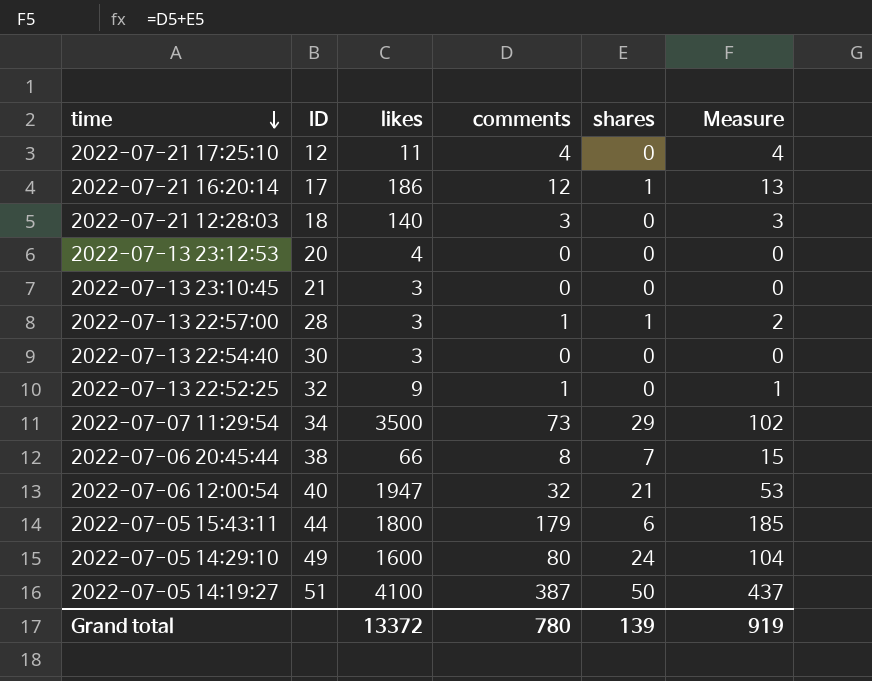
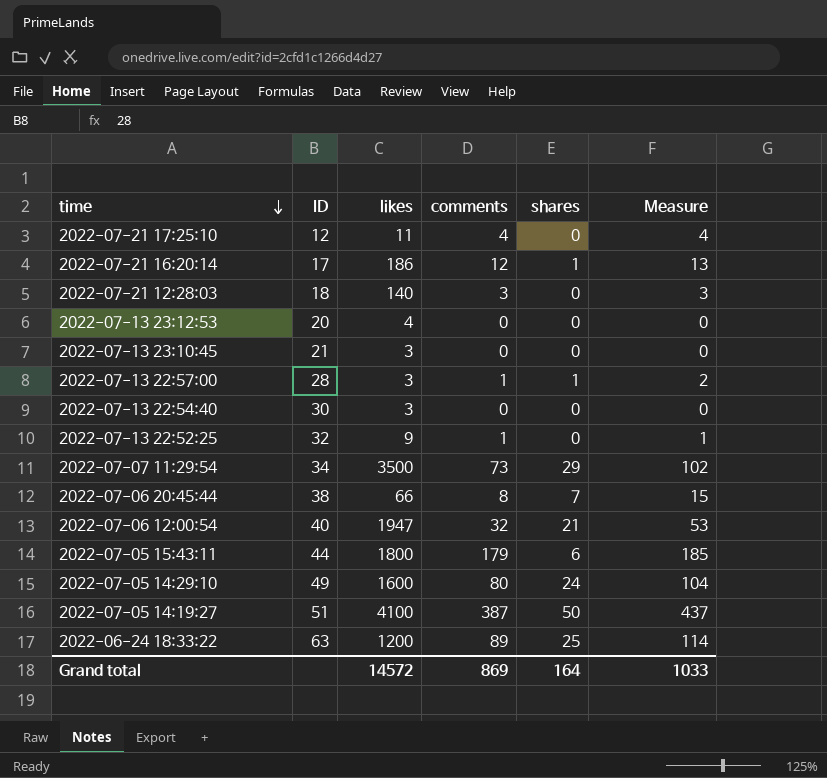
row 2022-06-24 18:33:22: none -> 63 | 1200 | 89 | 25 | 114
Grand total | likes: 13372 -> 14572
Grand total | comments: 780 -> 869
Grand total | shares: 139 -> 164
Grand total | Measure: 919 -> 1033

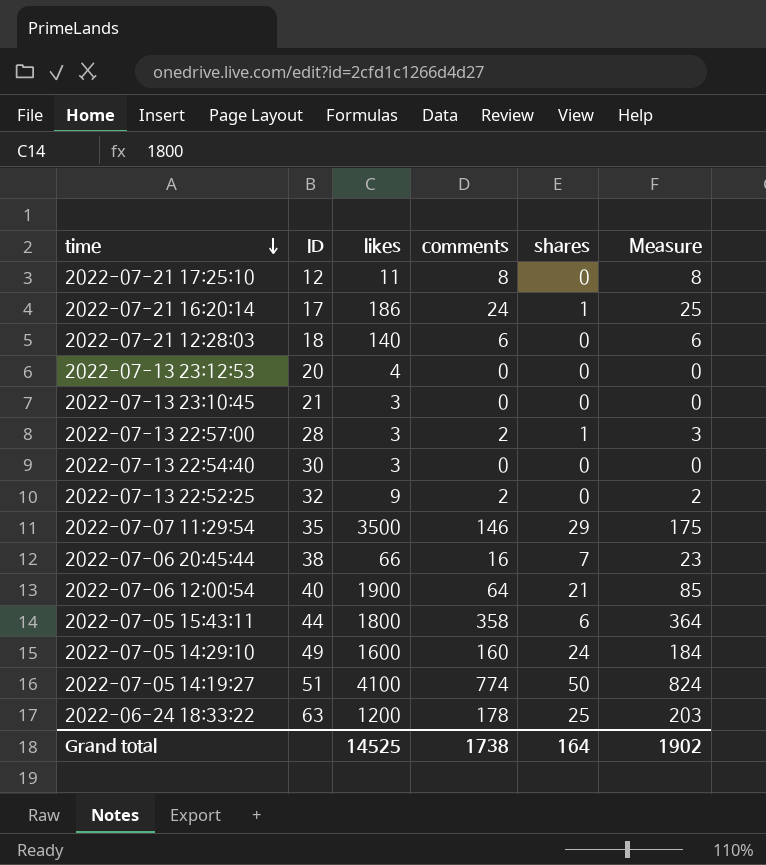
2022-07-21 17:25:10 | comments: 4 -> 8
2022-07-21 17:25:10 | Measure: 4 -> 8
2022-07-21 16:20:14 | comments: 12 -> 24
2022-07-21 16:20:14 | Measure: 13 -> 25
2022-07-21 12:28:03 | comments: 3 -> 6
2022-07-21 12:28:03 | Measure: 3 -> 6
2022-07-13 22:57:00 | comments: 1 -> 2
2022-07-13 22:57:00 | Measure: 2 -> 3
2022-07-13 22:52:25 | comments: 1 -> 2
2022-07-13 22:52:25 | Measure: 1 -> 2
2022-07-07 11:29:54 | ID: 34 -> 35
2022-07-07 11:29:54 | comments: 73 -> 146
2022-07-07 11:29:54 | Measure: 102 -> 175
2022-07-06 20:45:44 | comments: 8 -> 16
2022-07-06 20:45:44 | Measure: 15 -> 23
2022-07-06 12:00:54 | likes: 1947 -> 1900
2022-07-06 12:00:54 | comments: 32 -> 64
2022-07-06 12:00:54 | Measure: 53 -> 85
2022-07-05 15:43:11 | comments: 179 -> 358
2022-07-05 15:43:11 | Measure: 185 -> 364
2022-07-05 14:29:10 | comments: 80 -> 160
2022-07-05 14:29:10 | Measure: 104 -> 184
2022-07-05 14:19:27 | comments: 387 -> 774
2022-07-05 14:19:27 | Measure: 437 -> 824
2022-06-24 18:33:22 | comments: 89 -> 178
2022-06-24 18:33:22 | Measure: 114 -> 203
Grand total | likes: 14572 -> 14525
Grand total | comments: 869 -> 1738
Grand total | Measure: 1033 -> 1902

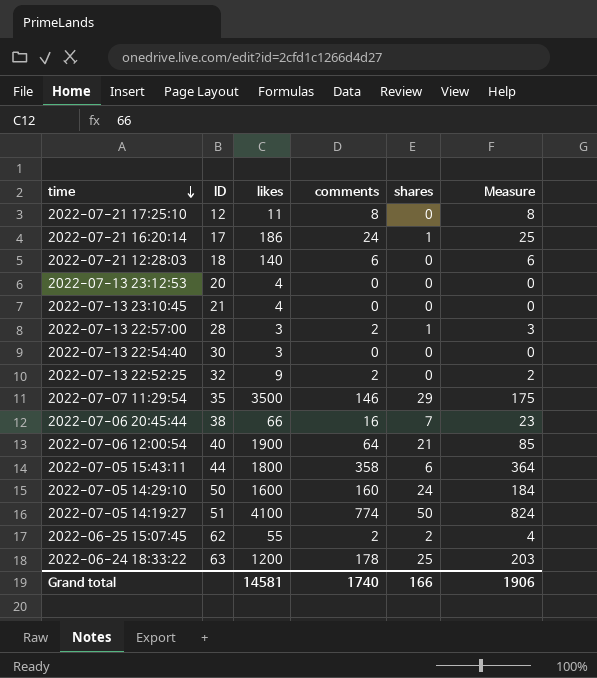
2022-07-13 23:10:45 | likes: 3 -> 4
2022-07-05 14:29:10 | ID: 49 -> 50
row 2022-06-25 15:07:45: none -> 62 | 55 | 2 | 2 | 4
Grand total | likes: 14525 -> 14581
Grand total | comments: 1738 -> 1740
Grand total | shares: 164 -> 166
Grand total | Measure: 1902 -> 1906

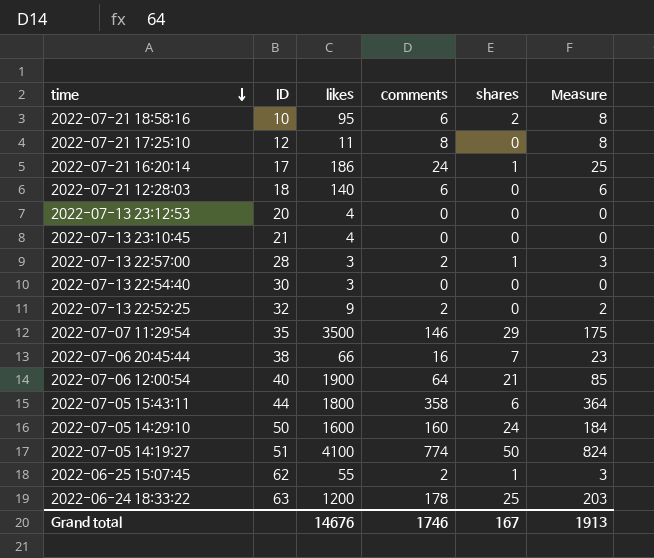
row 2022-07-21 18:58:16: none -> 10 | 95 | 6 | 2 | 8
2022-06-25 15:07:45 | shares: 2 -> 1
2022-06-25 15:07:45 | Measure: 4 -> 3
Grand total | likes: 14581 -> 14676
Grand total | comments: 1740 -> 1746
Grand total | shares: 166 -> 167
Grand total | Measure: 1906 -> 1913

